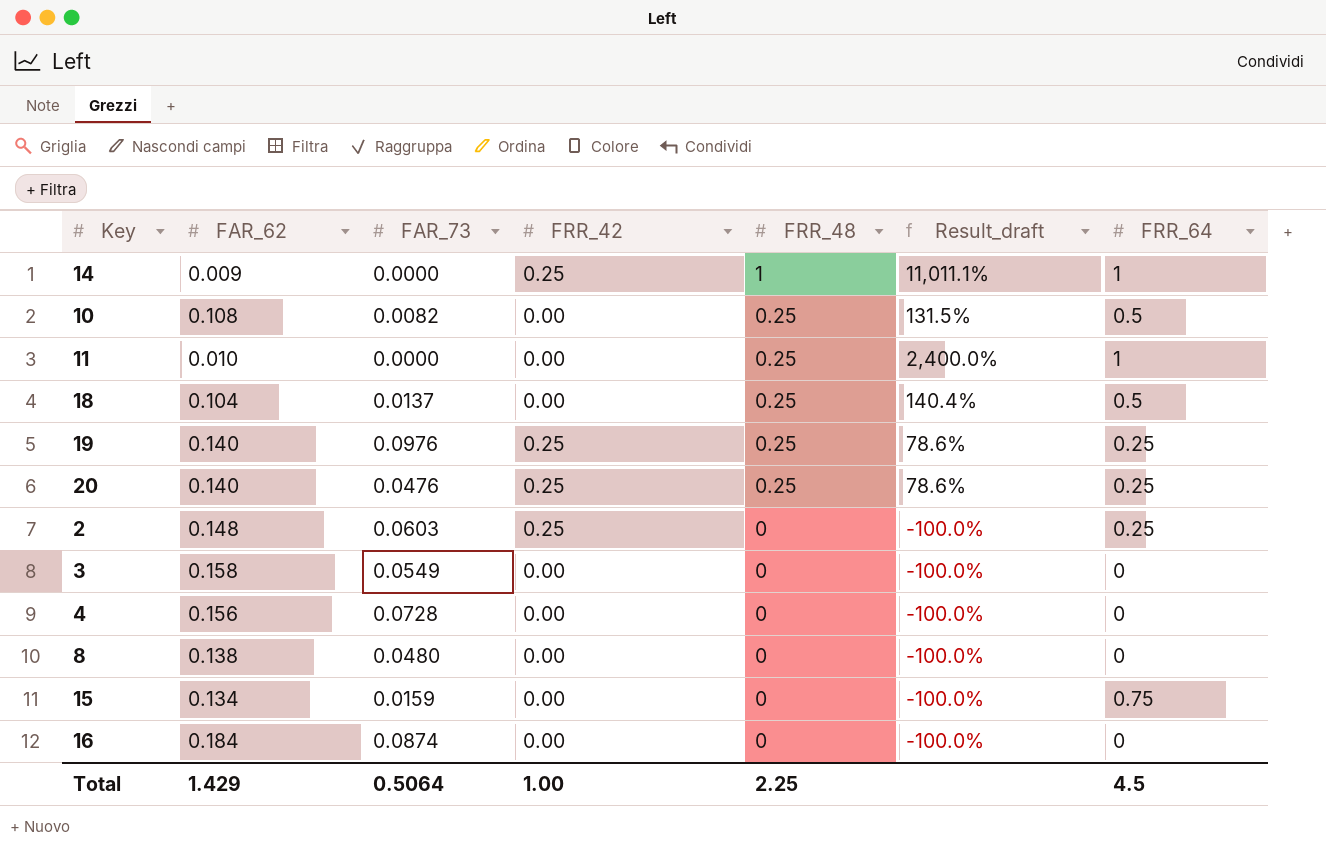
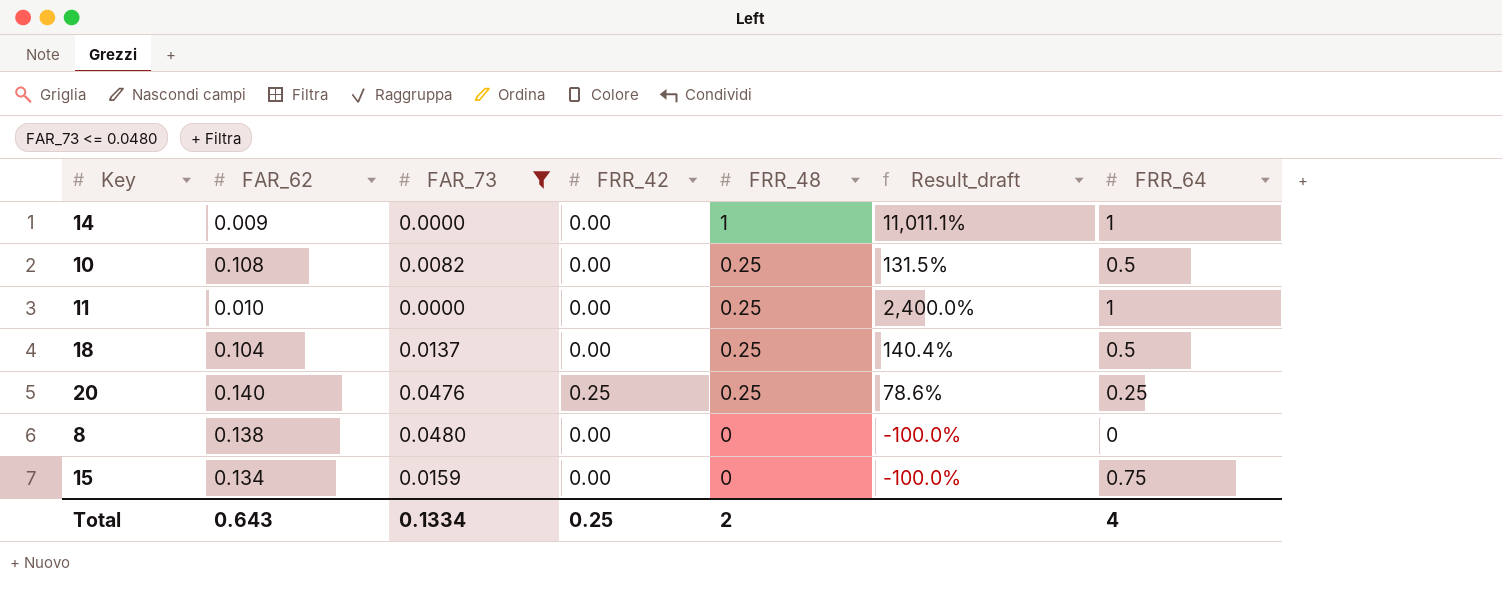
filter: none -> FAR_73 <= 0.0480
14 | FRR_42: 0.25 -> 0.00
Total | FAR_62: 1.429 -> 0.643
Total | FAR_73: 0.5064 -> 0.1334
Total | FRR_42: 1.00 -> 0.25
Total | FRR_48: 2.25 -> 2
Total | FRR_64: 4.5 -> 4

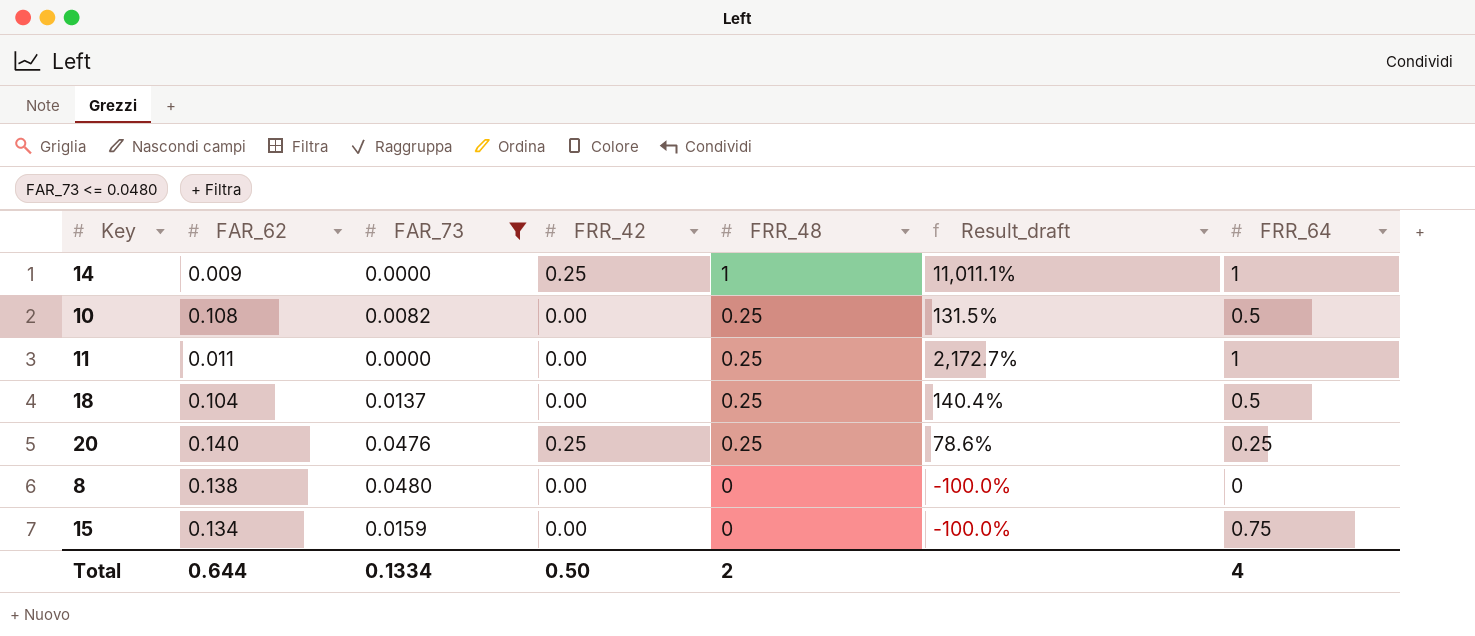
14 | FRR_42: 0.00 -> 0.25
11 | FAR_62: 0.010 -> 0.011
11 | Result_draft: 2,400.0% -> 2,172.7%
Total | FAR_62: 0.643 -> 0.644
Total | FRR_42: 0.25 -> 0.50

